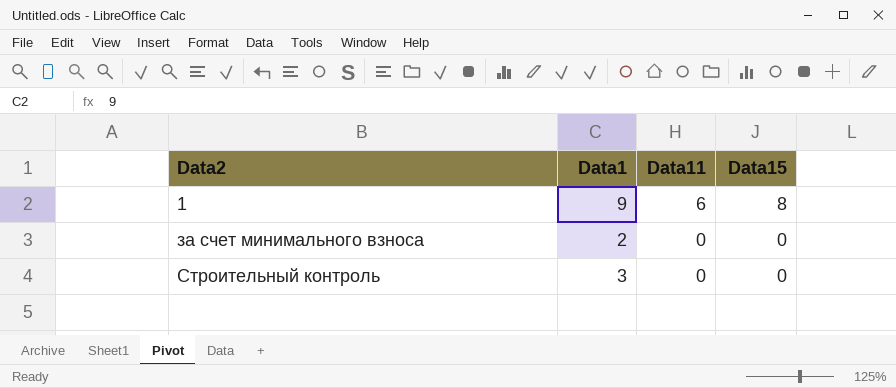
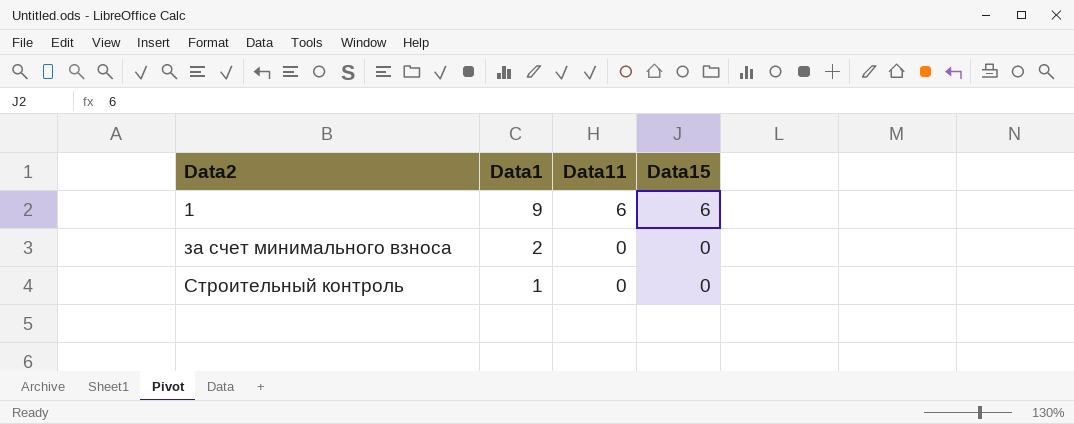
1 | Data15: 8 -> 6
Строительный контроль | Data1: 3 -> 1

